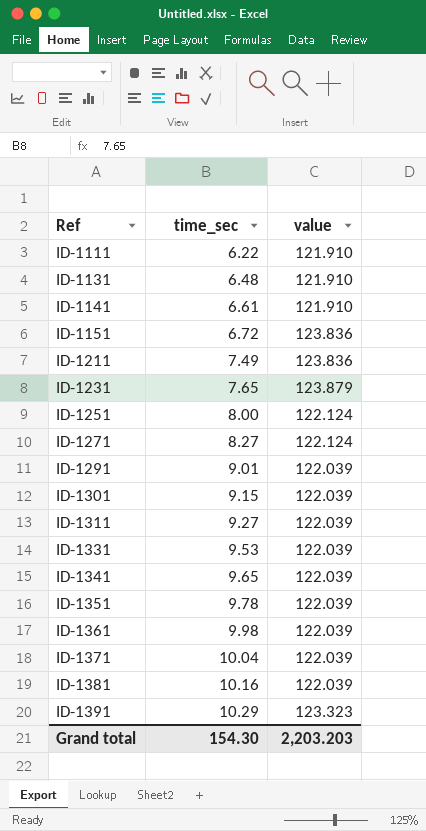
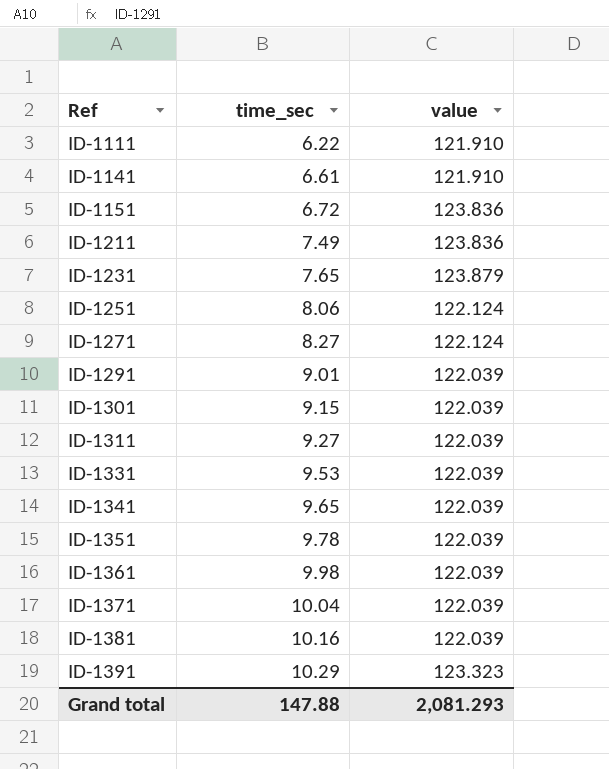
row ID-1131: 6.48 | 121.910 -> none
ID-1251 | time_sec: 8.00 -> 8.06
Grand total | time_sec: 154.30 -> 147.88
Grand total | value: 2,203.203 -> 2,081.293

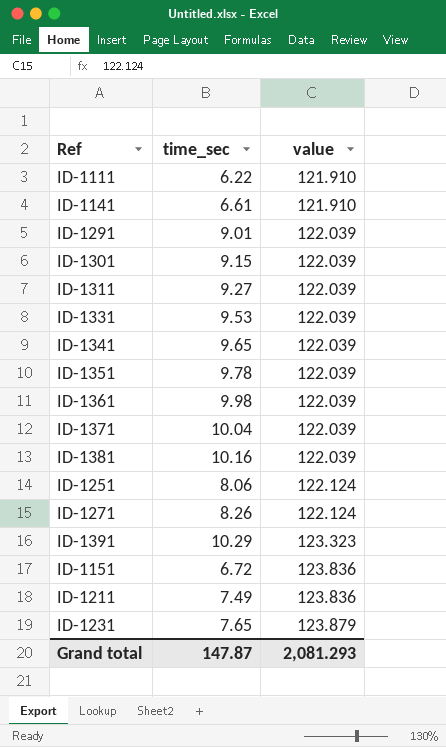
row order: Ref ascending -> value ascending
ID-1271 | time_sec: 8.27 -> 8.26
Grand total | time_sec: 147.88 -> 147.87

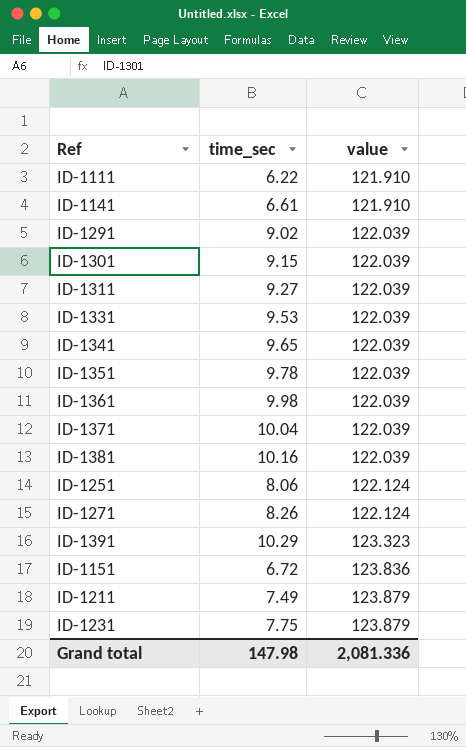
ID-1291 | time_sec: 9.01 -> 9.02
ID-1211 | value: 123.836 -> 123.879
ID-1231 | time_sec: 7.65 -> 7.75
Grand total | time_sec: 147.87 -> 147.98
Grand total | value: 2,081.293 -> 2,081.336

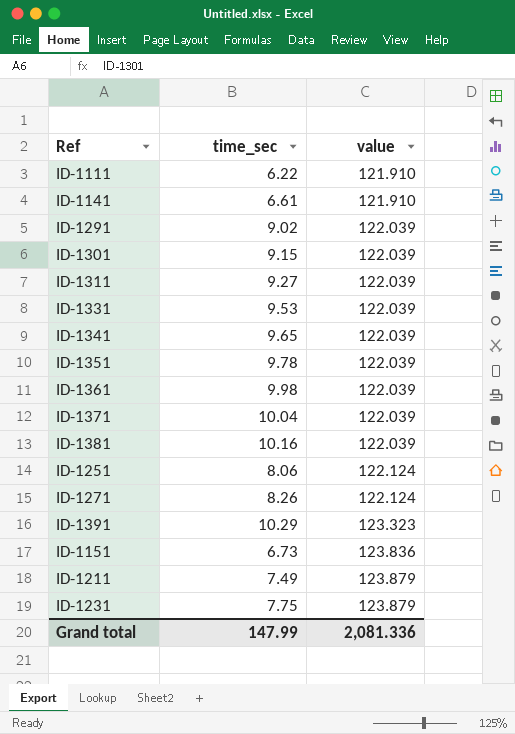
ID-1151 | time_sec: 6.72 -> 6.73
Grand total | time_sec: 147.98 -> 147.99

